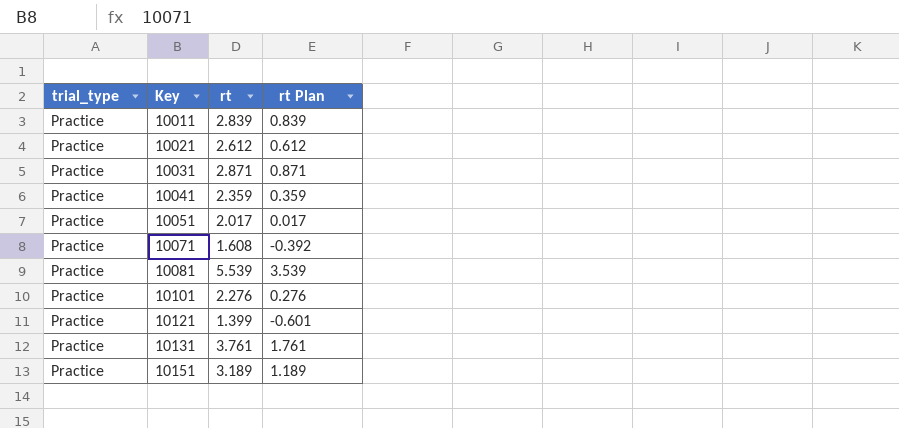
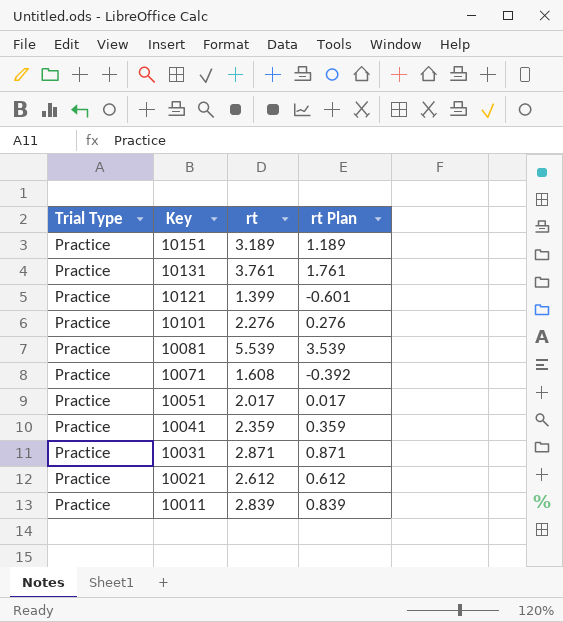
row order: Key ascending -> Key descending
column name: trial_type -> Trial Type

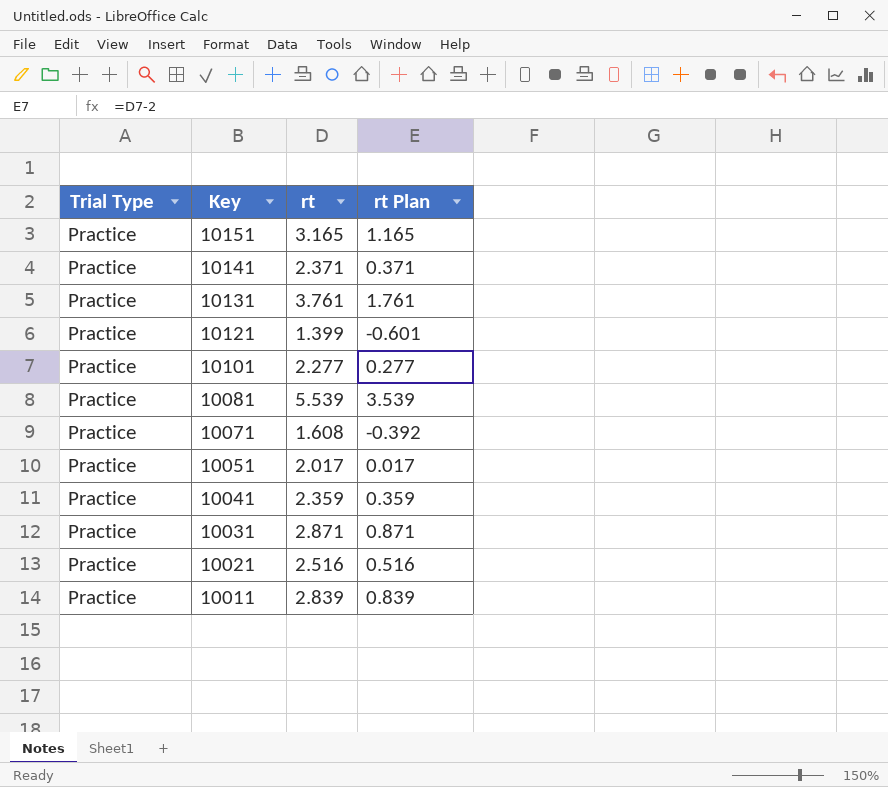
10151 | rt: 3.189 -> 3.165
10151 | rt Plan: 1.189 -> 1.165
row 10141: none -> Practice | 2.371 | 0.371
10101 | rt: 2.276 -> 2.277
10101 | rt Plan: 0.276 -> 0.277
10021 | rt: 2.612 -> 2.516
10021 | rt Plan: 0.612 -> 0.516

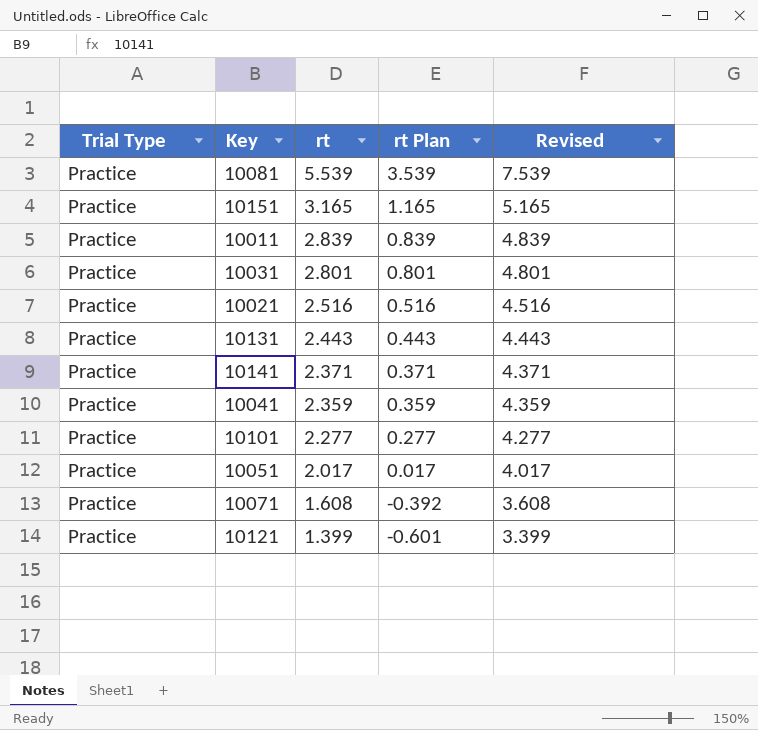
row order: Key descending -> rt descending
column Revised | formula: none -> [rt] + 2
10031 | rt: 2.871 -> 2.801
10031 | rt Plan: 0.871 -> 0.801
10131 | rt: 3.761 -> 2.443
10131 | rt Plan: 1.761 -> 0.443

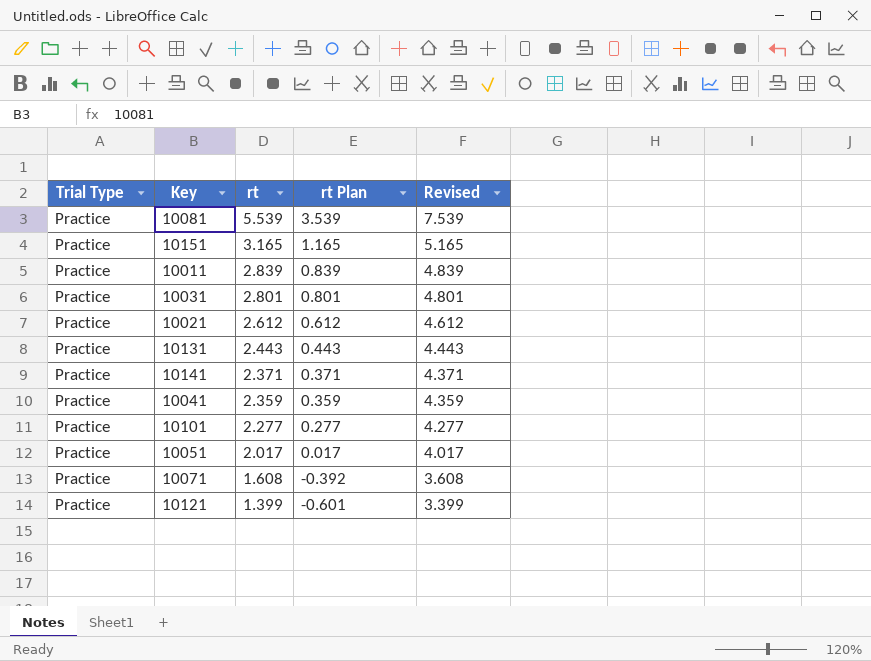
10021 | rt: 2.516 -> 2.612
10021 | rt Plan: 0.516 -> 0.612
10021 | Revised: 4.516 -> 4.612

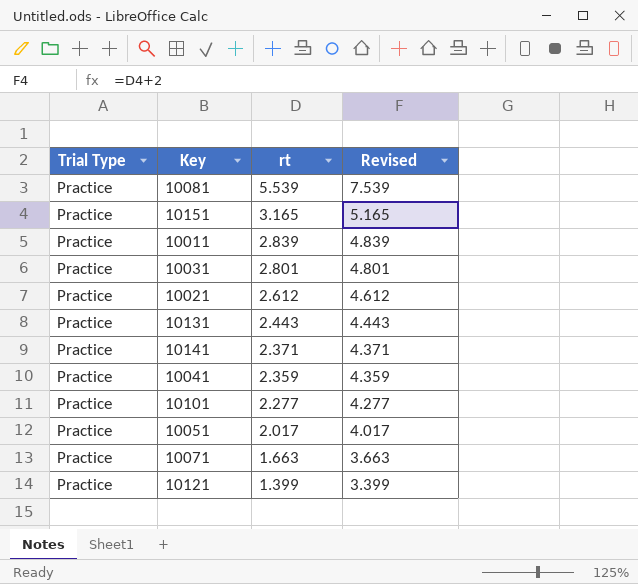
column rt Plan | formula: [rt] - 2 -> none
10071 | rt: 1.608 -> 1.663
10071 | Revised: 3.608 -> 3.663

